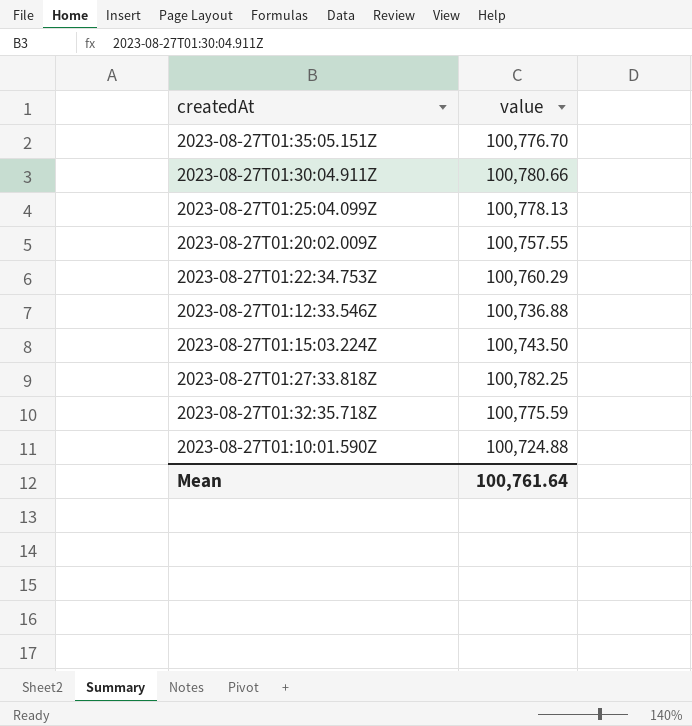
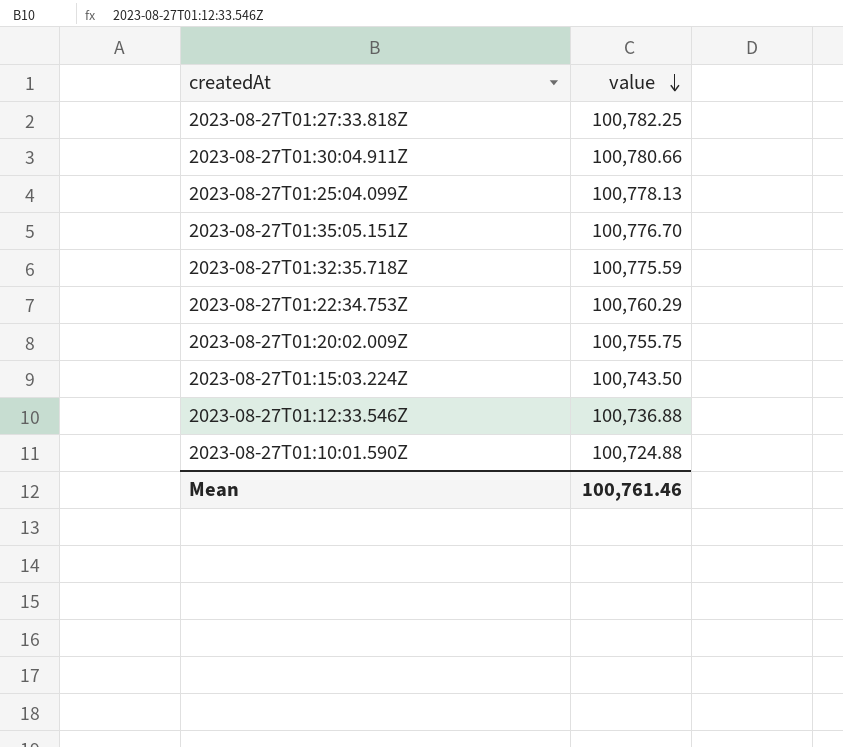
row order: none -> value descending
2023-08-27T01:20:02.009Z | value: 100,757.55 -> 100,755.75
Mean | value: 100,761.64 -> 100,761.46

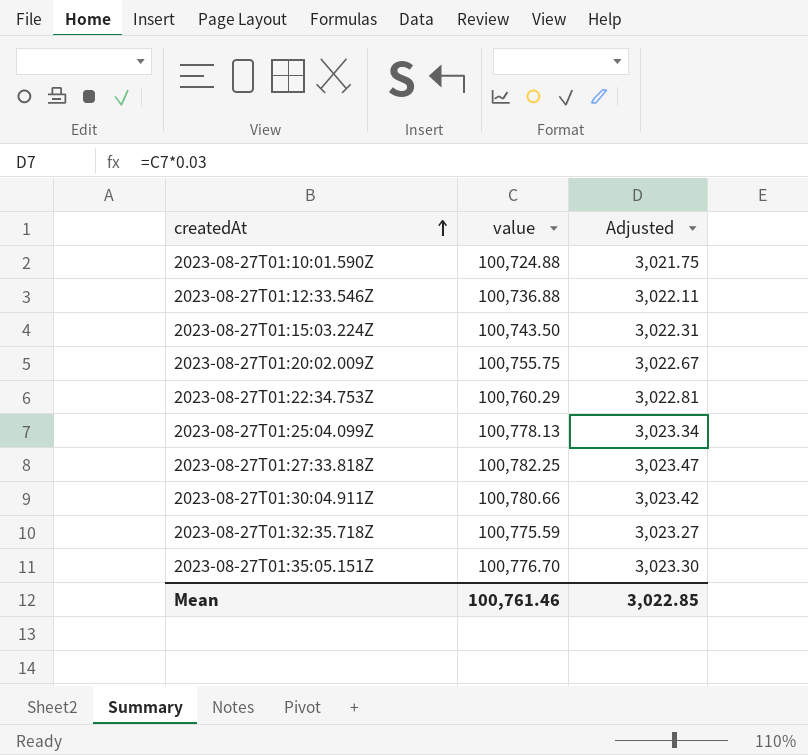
row order: value descending -> createdAt ascending
column Adjusted | formula: none -> [value] * 0.03

